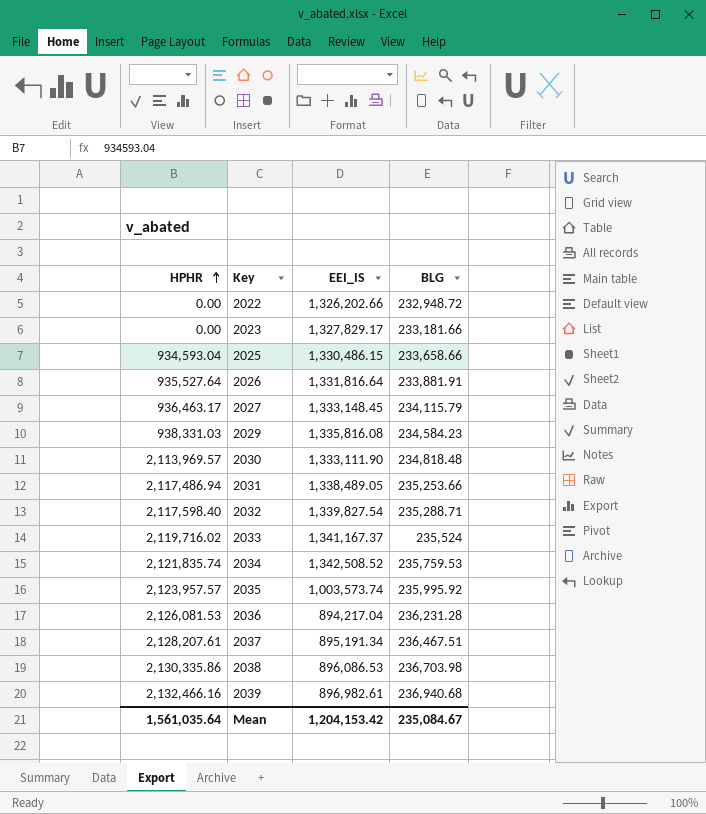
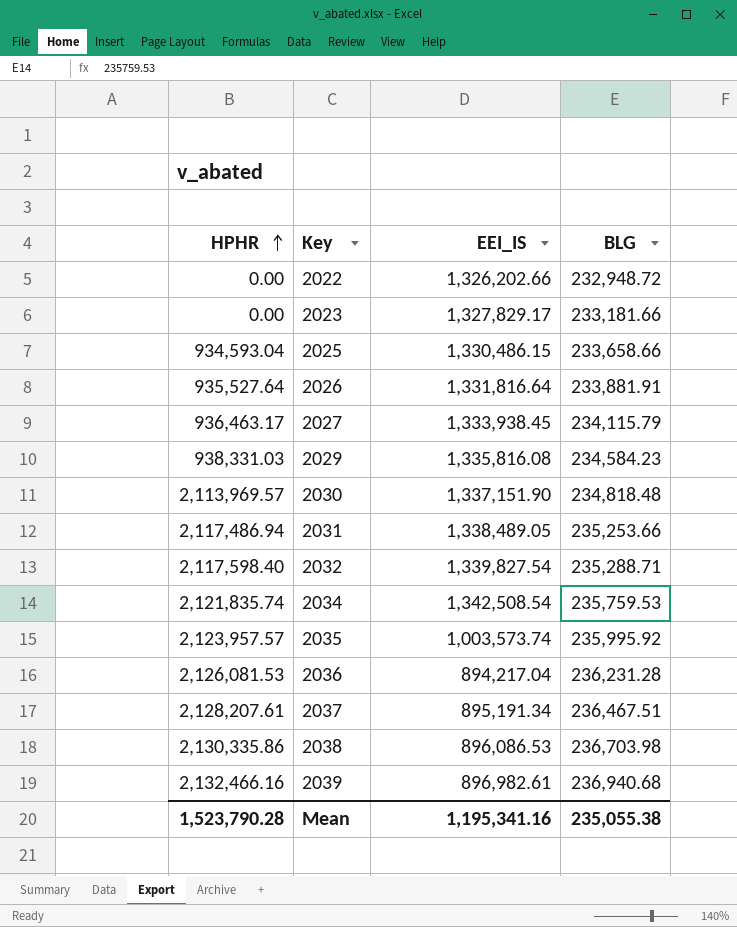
row 2033: 2,119,716.02 | 1,341,167.37 | 235,524 -> none
2027 | EEI_IS: 1,333,148.45 -> 1,333,938.45
2030 | EEI_IS: 1,333,111.90 -> 1,337,151.90
2034 | EEI_IS: 1,342,508.52 -> 1,342,508.54
Mean | HPHR: 1,561,035.64 -> 1,523,790.28
Mean | EEI_IS: 1,204,153.42 -> 1,195,341.16
Mean | BLG: 235,084.67 -> 235,055.38

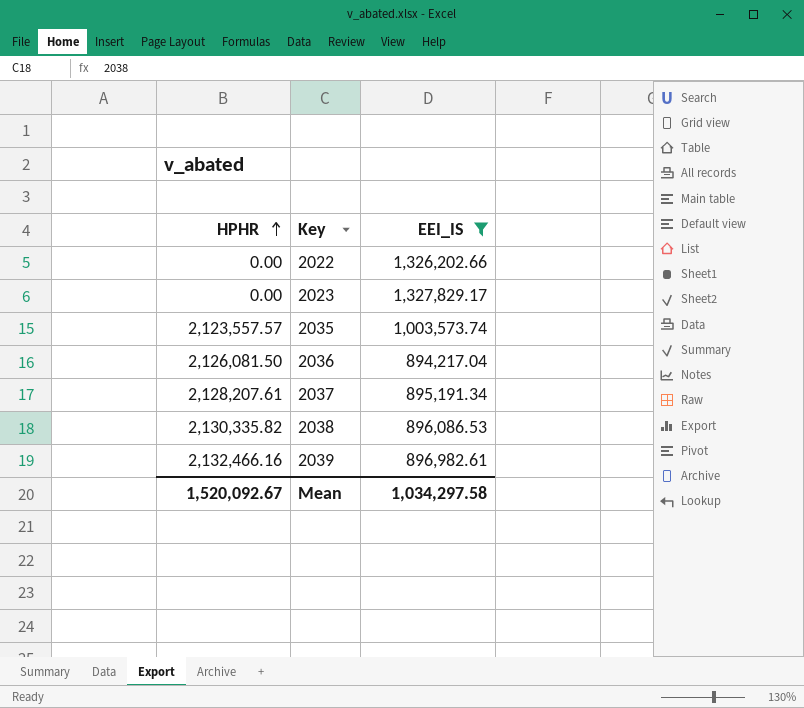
filter: none -> EEI_IS <= 1,327,829.17
column BLG | position: 4 -> none
2035 | HPHR: 2,123,957.57 -> 2,123,557.57
2036 | HPHR: 2,126,081.53 -> 2,126,081.50
2038 | HPHR: 2,130,335.86 -> 2,130,335.82
Mean | HPHR: 1,523,790.28 -> 1,520,092.67
Mean | EEI_IS: 1,195,341.16 -> 1,034,297.58

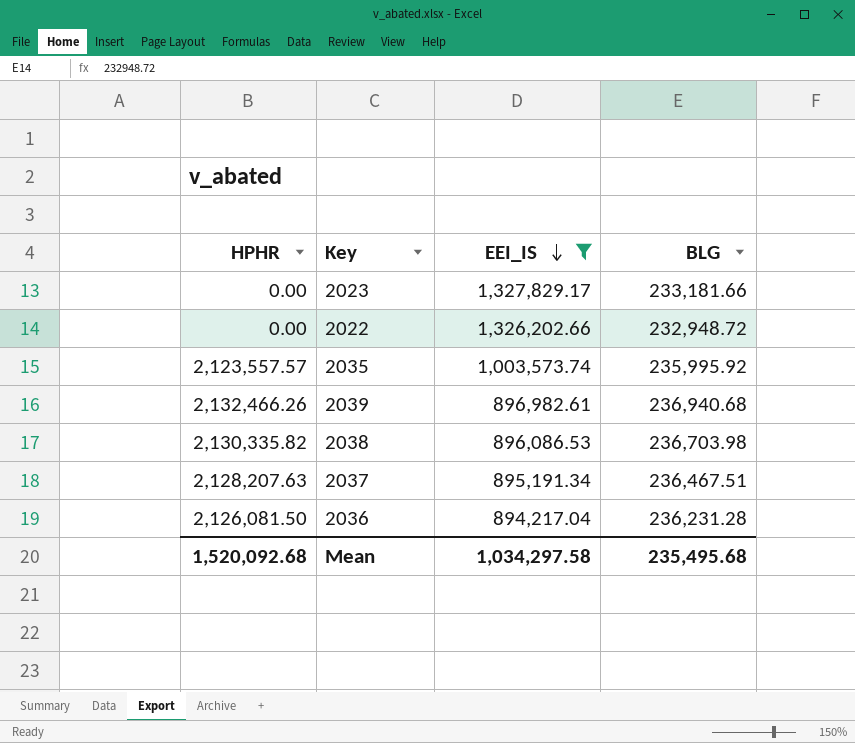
row order: HPHR ascending -> EEI_IS descending
column BLG | position: none -> 4
2039 | HPHR: 2,132,466.16 -> 2,132,466.26
2037 | HPHR: 2,128,207.61 -> 2,128,207.63
Mean | HPHR: 1,520,092.67 -> 1,520,092.68

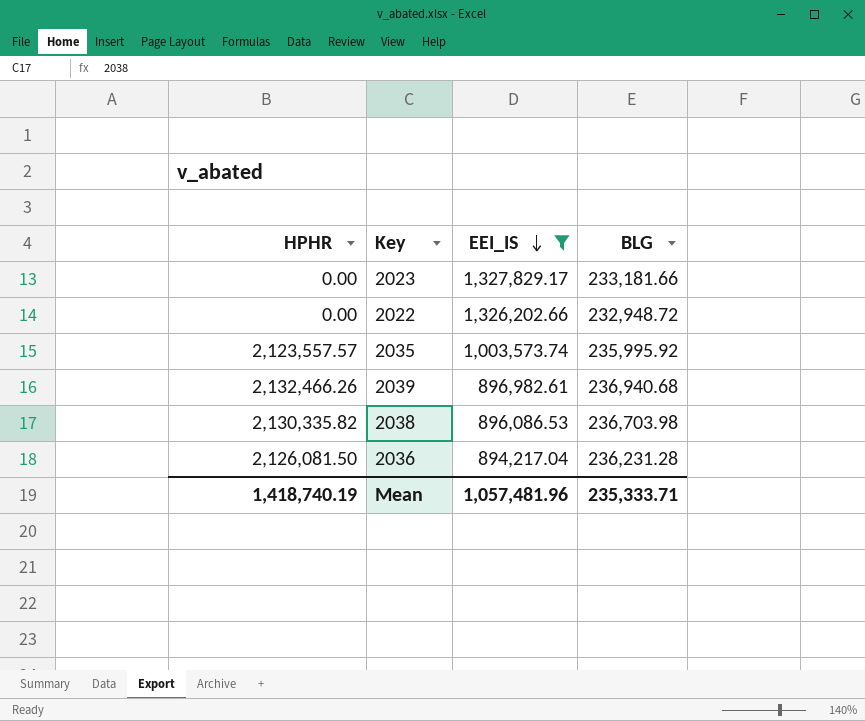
row 2037: 2,128,207.63 | 895,191.34 | 236,467.51 -> none
Mean | HPHR: 1,520,092.68 -> 1,418,740.19
Mean | EEI_IS: 1,034,297.58 -> 1,057,481.96
Mean | BLG: 235,495.68 -> 235,333.71

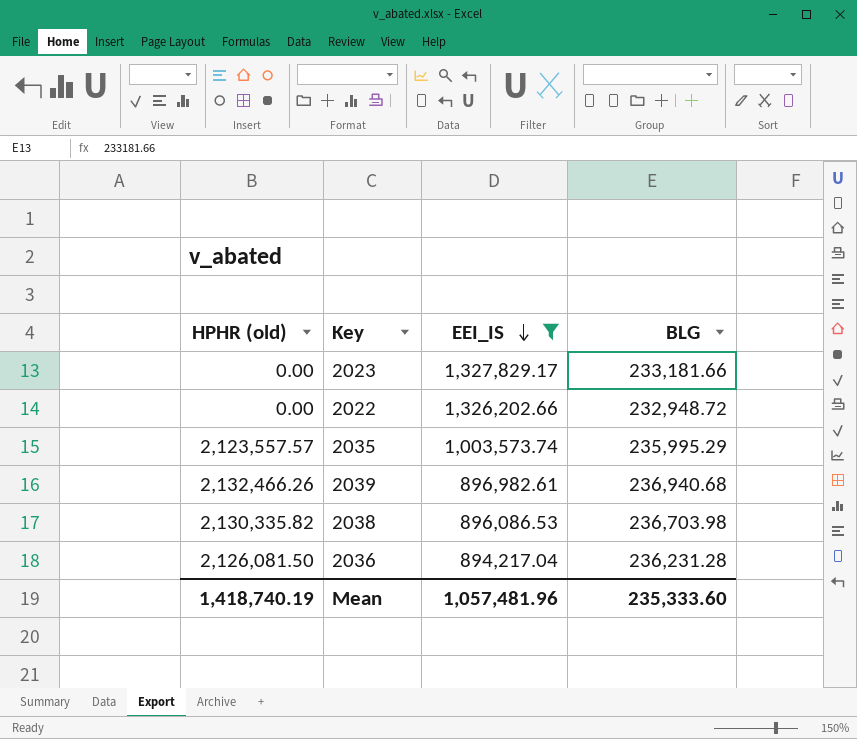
column name: HPHR -> HPHR (old)
2035 | BLG: 235,995.92 -> 235,995.29
Mean | BLG: 235,333.71 -> 235,333.60

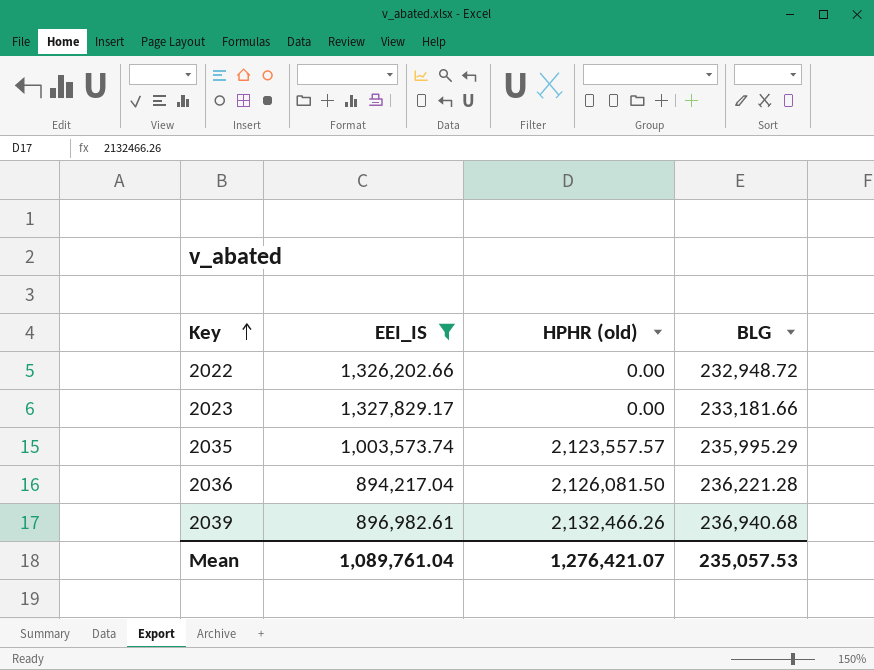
row order: EEI_IS descending -> Key ascending
column HPHR (old) | position: 1 -> 3
row 2038: 2,130,335.82 | 896,086.53 | 236,703.98 -> none
2036 | BLG: 236,231.28 -> 236,221.28
Mean | EEI_IS: 1,057,481.96 -> 1,089,761.04
Mean | HPHR (old): 1,418,740.19 -> 1,276,421.07
Mean | BLG: 235,333.60 -> 235,057.53

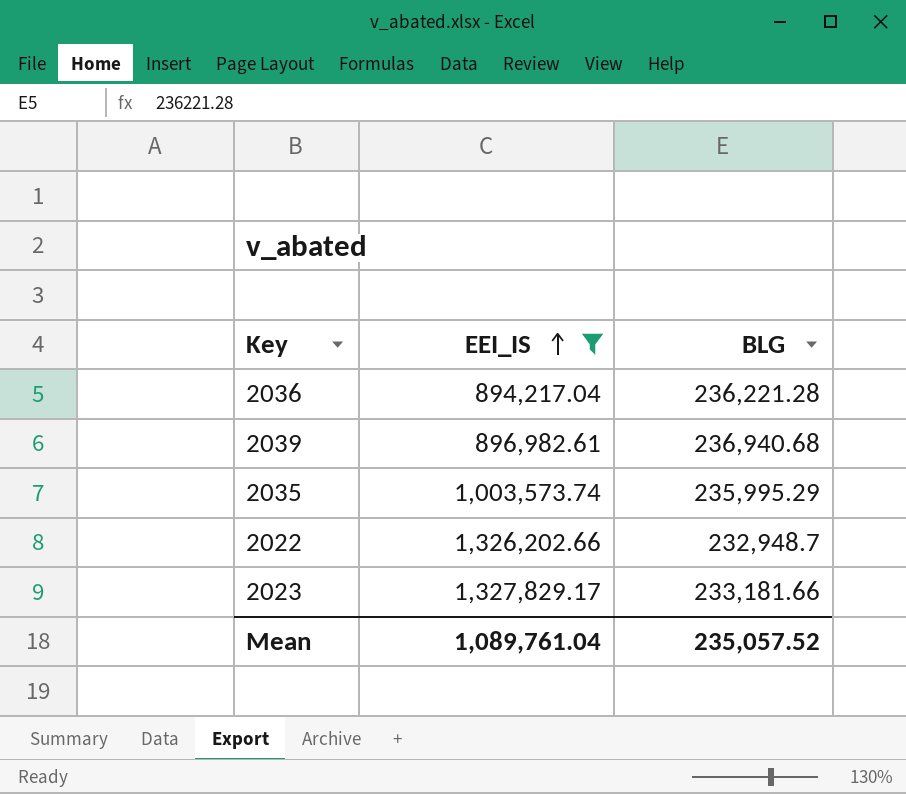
row order: Key ascending -> EEI_IS ascending
column HPHR (old) | position: 3 -> none
2022 | BLG: 232,948.72 -> 232,948.7
Mean | BLG: 235,057.53 -> 235,057.52

